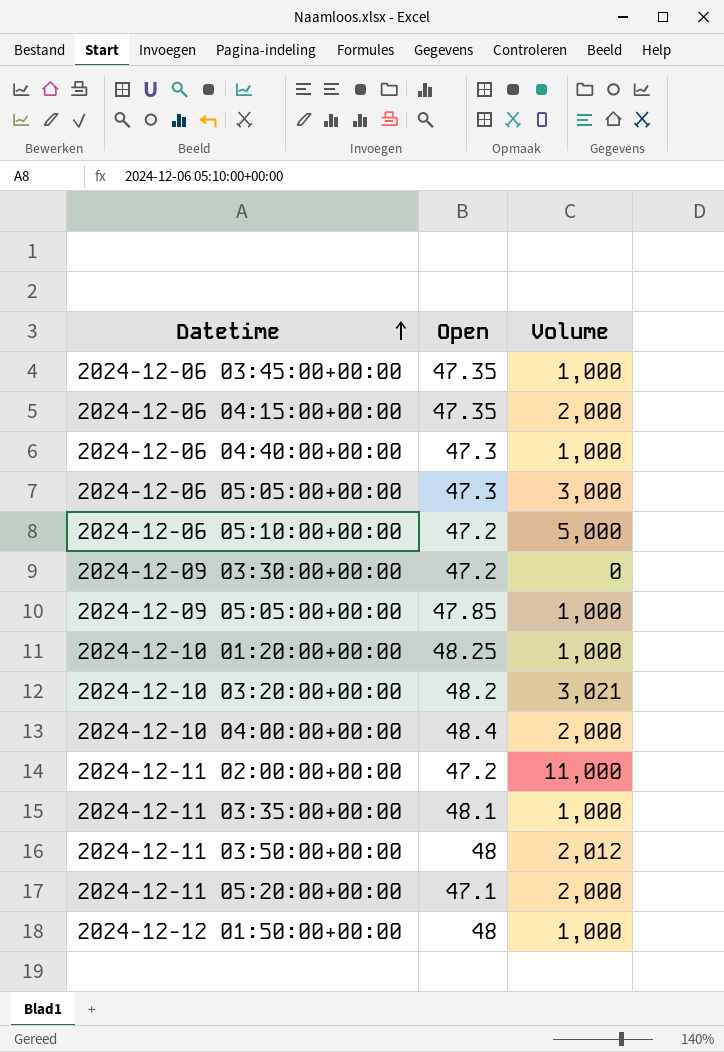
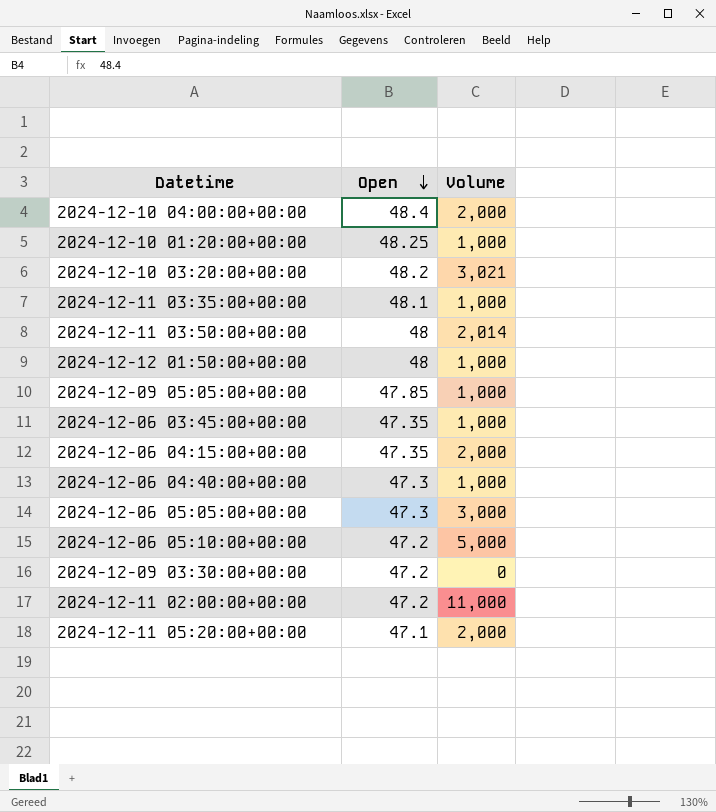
row order: Datetime ascending -> Open descending
2024-12-11 03:50:00+00:00 | Volume: 2,012 -> 2,014

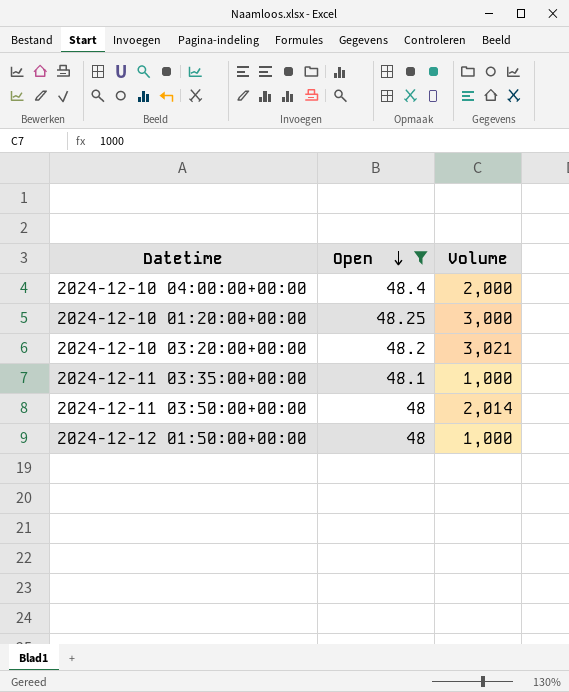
filter: none -> Open >= 48
2024-12-10 01:20:00+00:00 | Volume: 1,000 -> 3,000

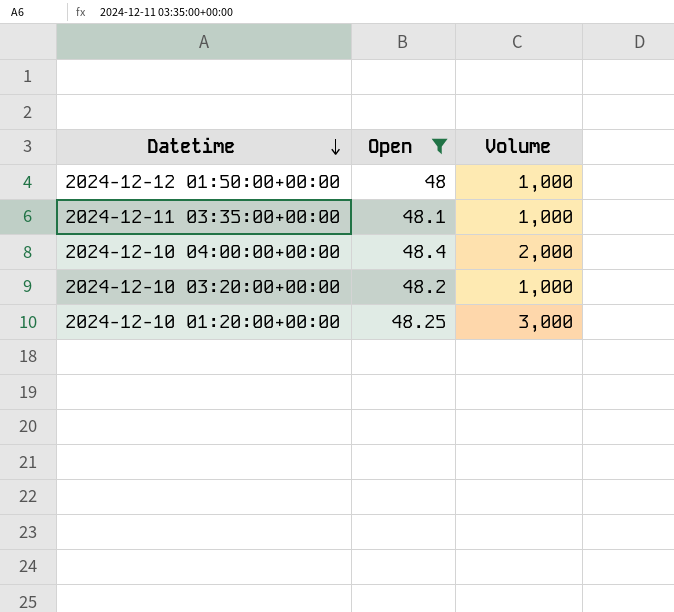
row order: Open descending -> Datetime descending
row 2024-12-11 03:50:00+00:00: 48 | 2,014 -> none
2024-12-10 03:20:00+00:00 | Volume: 3,021 -> 1,000

